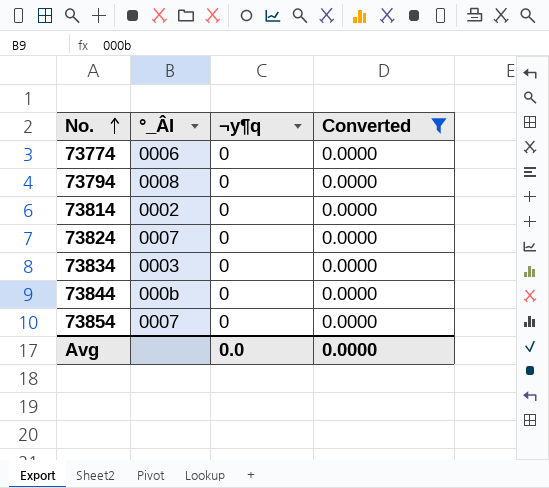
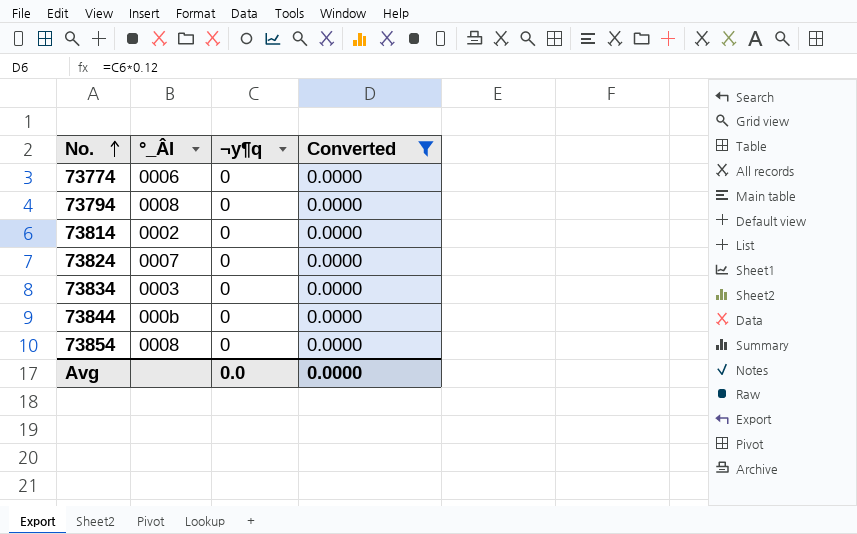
73854 | °_ÂI: 0007 -> 0008

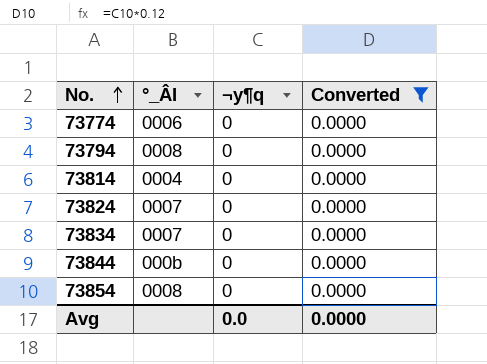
73814 | °_ÂI: 0002 -> 0004
73834 | °_ÂI: 0003 -> 0007

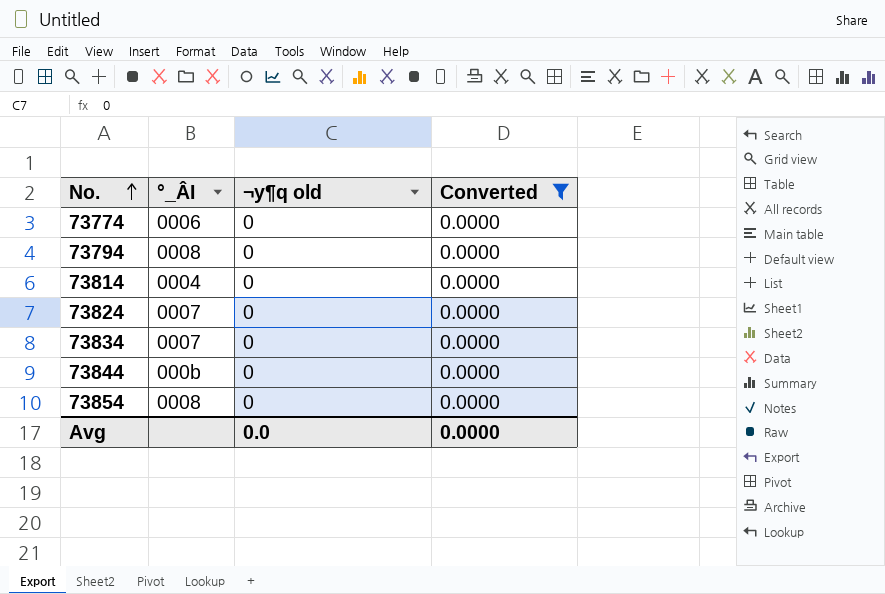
column name: ¬y¶q -> ¬y¶q old

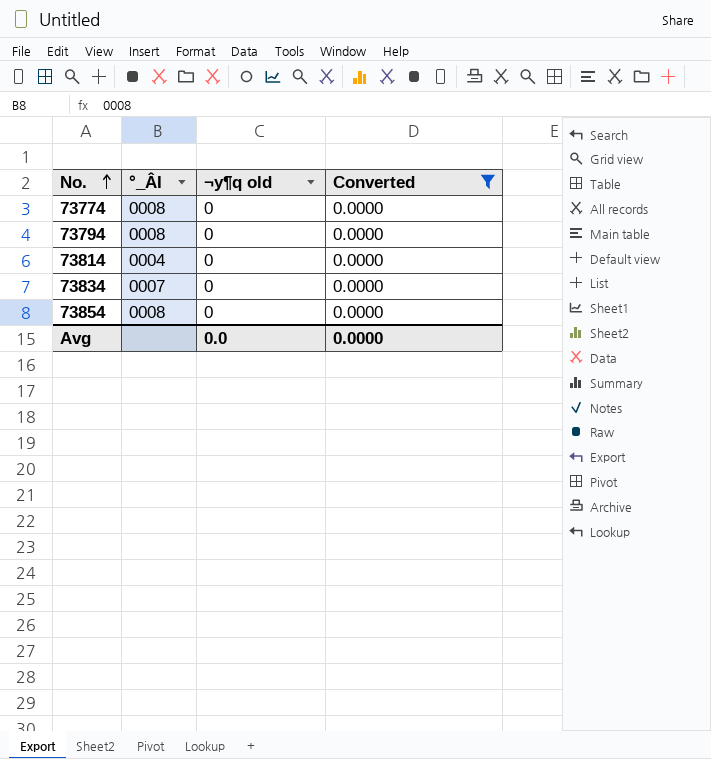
row 73824: 0007 | 0 | 0.0000 -> none
row 73844: 000b | 0 | 0.0000 -> none
73774 | °_ÂI: 0006 -> 0008

